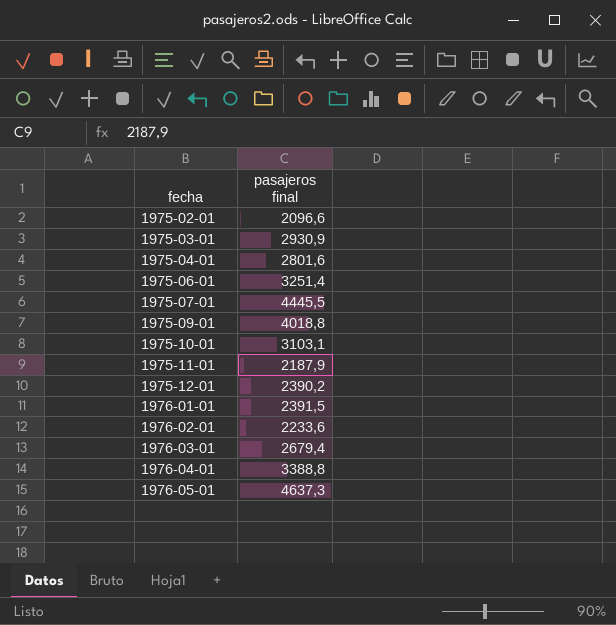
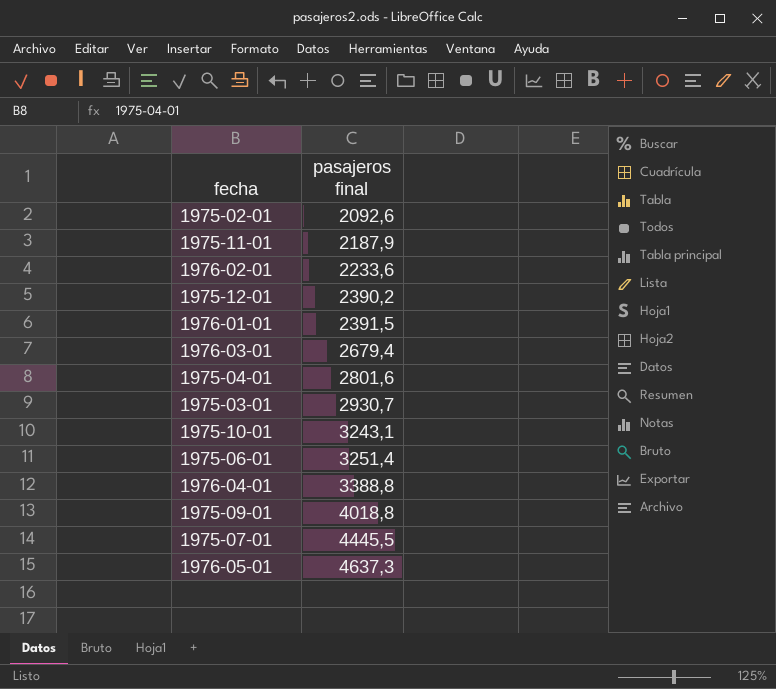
row order: fecha ascending -> pasajeros final ascending
1975-02-01 | pasajeros final: 2096,6 -> 2092,6
1975-03-01 | pasajeros final: 2930,9 -> 2930,7
1975-10-01 | pasajeros final: 3103,1 -> 3243,1

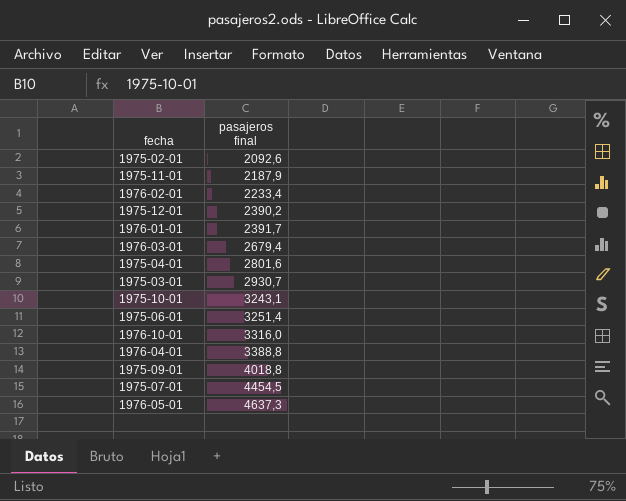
1976-02-01 | pasajeros final: 2233,6 -> 2233,4
1976-01-01 | pasajeros final: 2391,5 -> 2391,7
row 1976-10-01: none -> 3316,0
1975-07-01 | pasajeros final: 4445,5 -> 4454,5

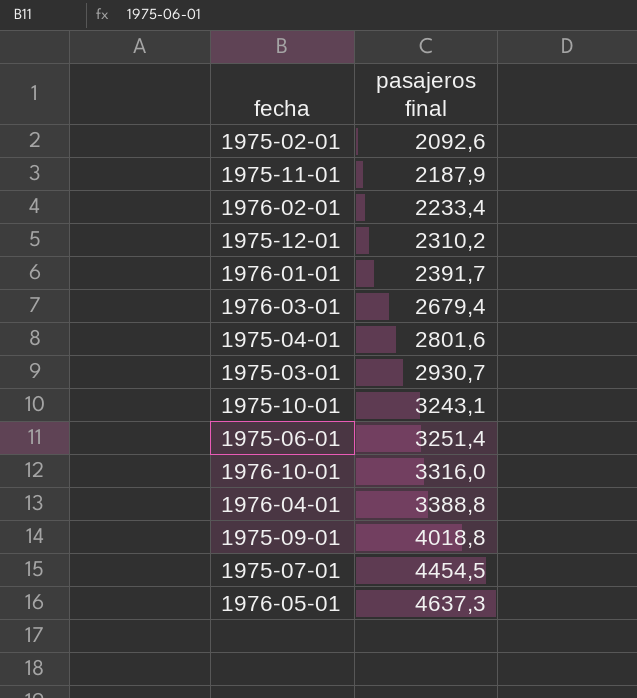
1975-12-01 | pasajeros final: 2390,2 -> 2310,2

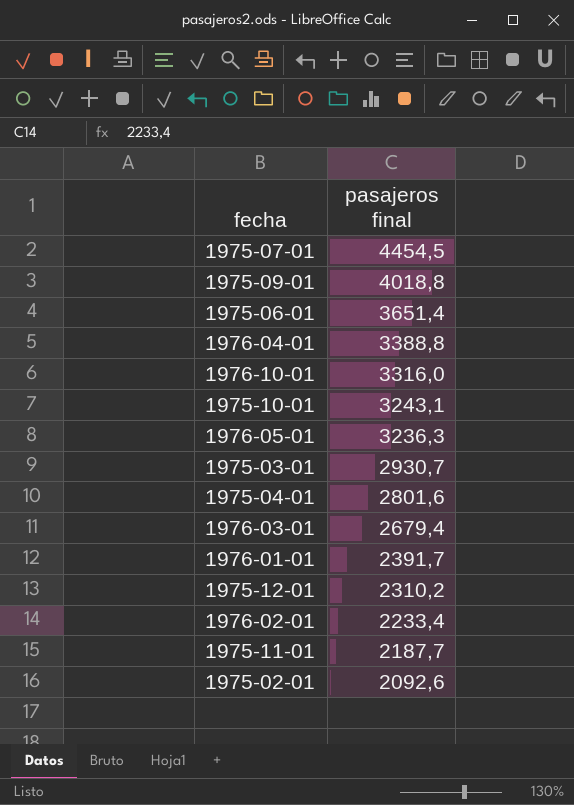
row order: pasajeros final ascending -> pasajeros final descending
1975-06-01 | pasajeros final: 3251,4 -> 3651,4
1976-05-01 | pasajeros final: 4637,3 -> 3236,3
1975-11-01 | pasajeros final: 2187,9 -> 2187,7

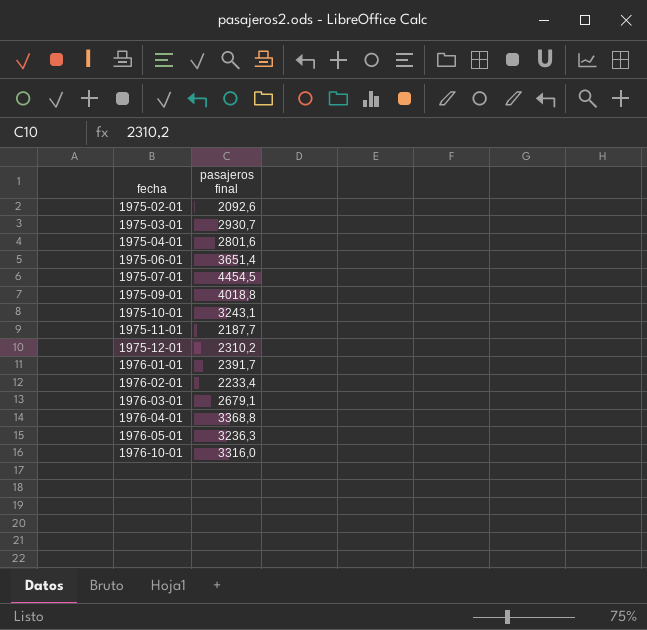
row order: pasajeros final descending -> fecha ascending
1976-03-01 | pasajeros final: 2679,4 -> 2679,1
1976-04-01 | pasajeros final: 3388,8 -> 3368,8

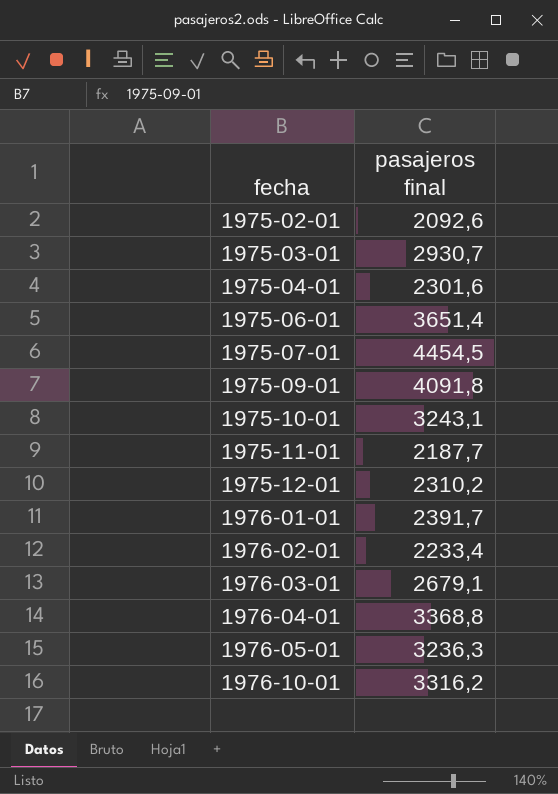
1975-04-01 | pasajeros final: 2801,6 -> 2301,6
1975-09-01 | pasajeros final: 4018,8 -> 4091,8
1976-10-01 | pasajeros final: 3316,0 -> 3316,2

